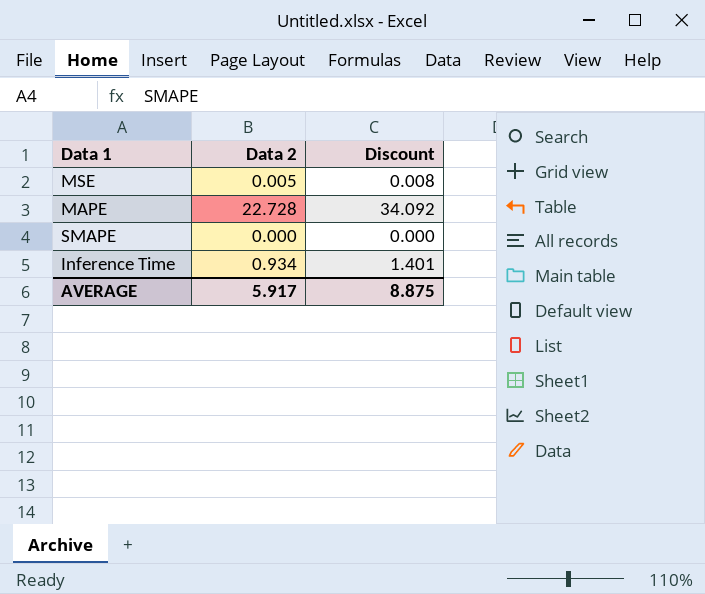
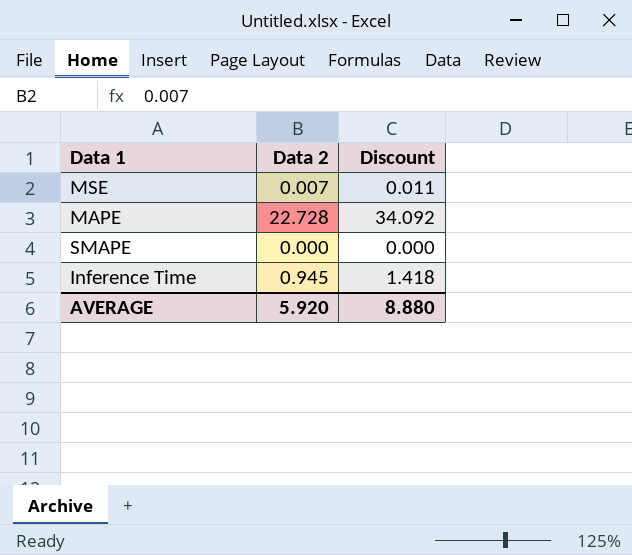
MSE | Data 2: 0.005 -> 0.007
MSE | Discount: 0.008 -> 0.011
Inference Time | Data 2: 0.934 -> 0.945
Inference Time | Discount: 1.401 -> 1.418
AVERAGE | Data 2: 5.917 -> 5.920
AVERAGE | Discount: 8.875 -> 8.880

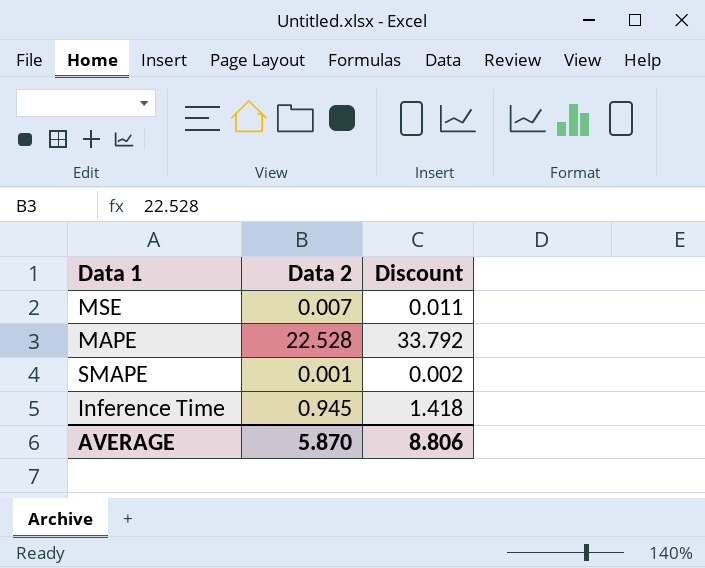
MAPE | Data 2: 22.728 -> 22.528
MAPE | Discount: 34.092 -> 33.792
SMAPE | Data 2: 0.000 -> 0.001
SMAPE | Discount: 0.000 -> 0.002
AVERAGE | Data 2: 5.920 -> 5.870
AVERAGE | Discount: 8.880 -> 8.806

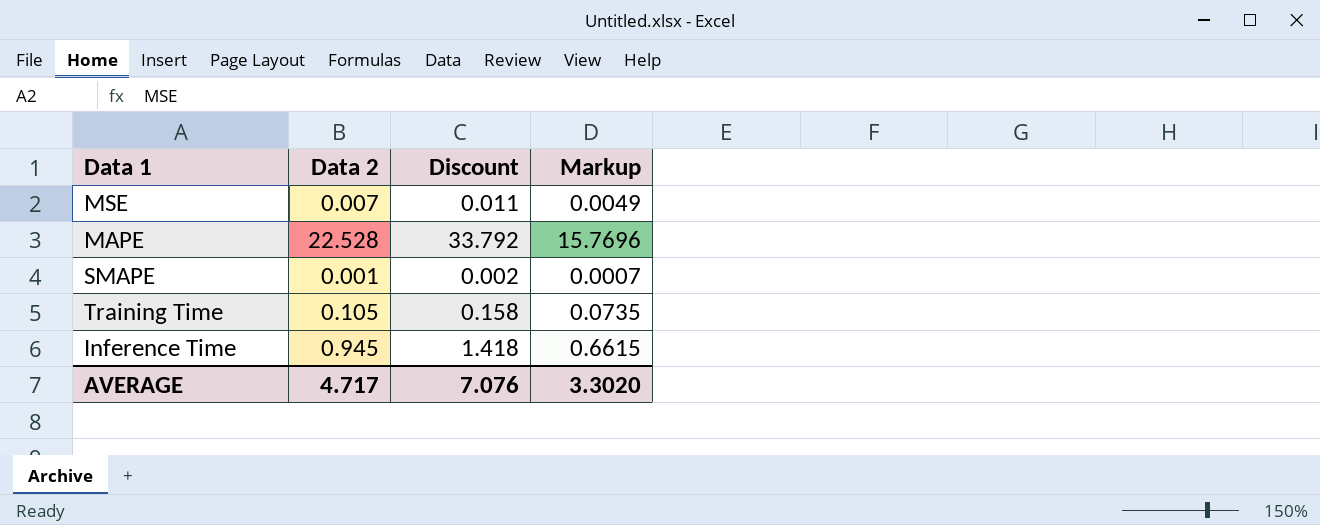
column Markup | formula: none -> [Data 2] * 0.7
row Training Time: none -> 0.105 | 0.158 | 0.0735
AVERAGE | Data 2: 5.870 -> 4.717
AVERAGE | Discount: 8.806 -> 7.076

